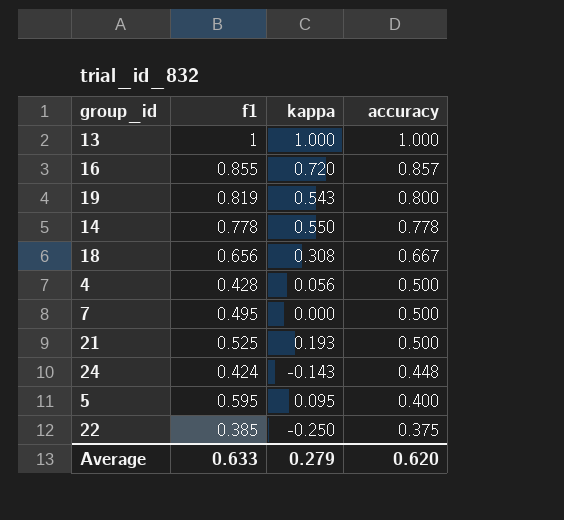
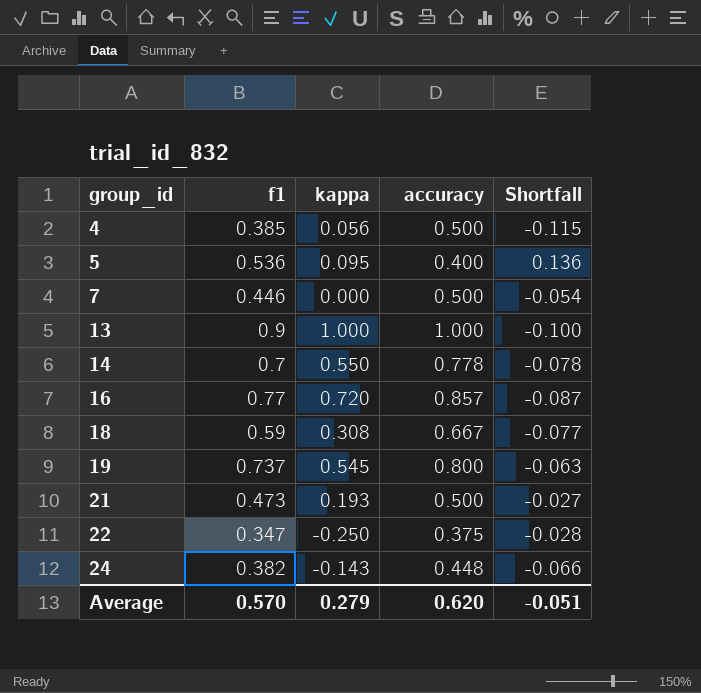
row order: accuracy descending -> group_id ascending
column Shortfall | formula: none -> [f1] - [accuracy]
4 | f1: 0.428 -> 0.385
5 | f1: 0.595 -> 0.536
7 | f1: 0.495 -> 0.446
13 | f1: 1 -> 0.9
14 | f1: 0.778 -> 0.7
16 | f1: 0.855 -> 0.77
18 | f1: 0.656 -> 0.59
19 | f1: 0.819 -> 0.737
19 | kappa: 0.543 -> 0.545
21 | f1: 0.525 -> 0.473
22 | f1: 0.385 -> 0.347
24 | f1: 0.424 -> 0.382
Average | f1: 0.633 -> 0.570

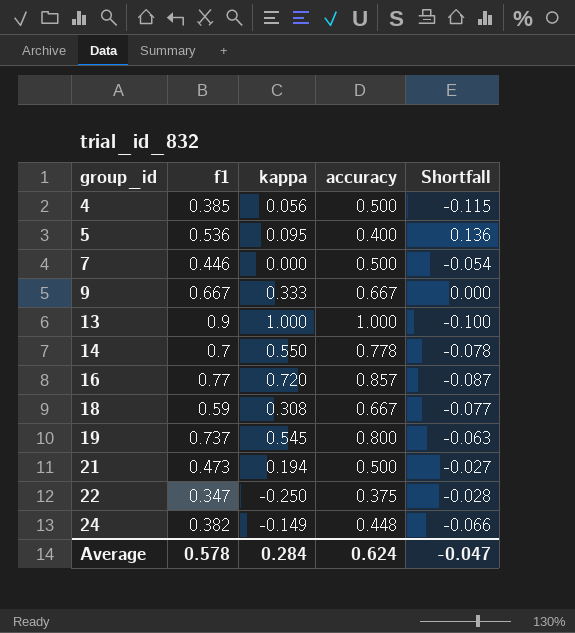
row 9: none -> 0.667 | 0.333 | 0.667 | 0.000
21 | kappa: 0.193 -> 0.194
24 | kappa: -0.143 -> -0.149
Average | f1: 0.570 -> 0.578
Average | kappa: 0.279 -> 0.284
Average | accuracy: 0.620 -> 0.624
Average | Shortfall: -0.051 -> -0.047

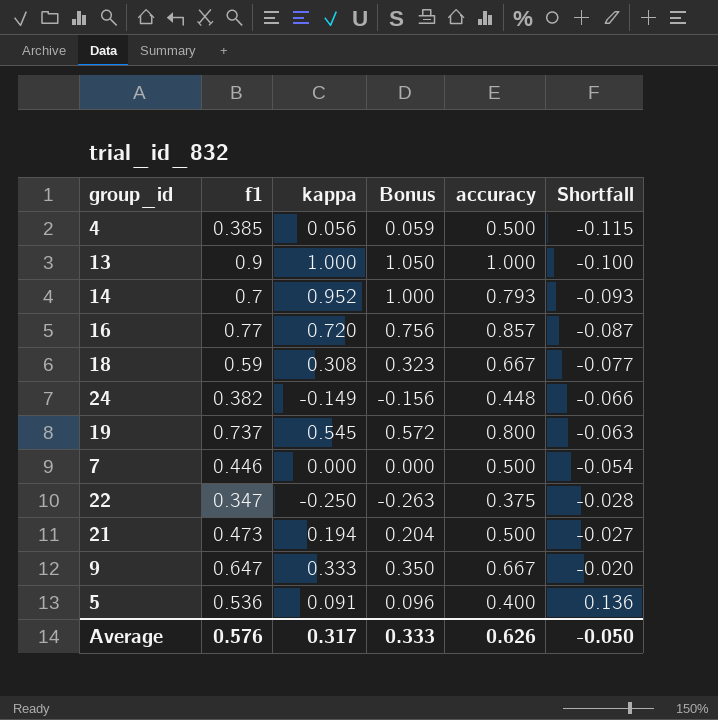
row order: group_id ascending -> Shortfall ascending
column Bonus | formula: none -> [kappa] * 1.05
14 | kappa: 0.550 -> 0.952
14 | accuracy: 0.778 -> 0.793
14 | Shortfall: -0.078 -> -0.093
9 | f1: 0.667 -> 0.647
9 | Shortfall: 0.000 -> -0.020
5 | kappa: 0.095 -> 0.091
Average | f1: 0.578 -> 0.576
Average | kappa: 0.284 -> 0.317
Average | accuracy: 0.624 -> 0.626
Average | Shortfall: -0.047 -> -0.050

